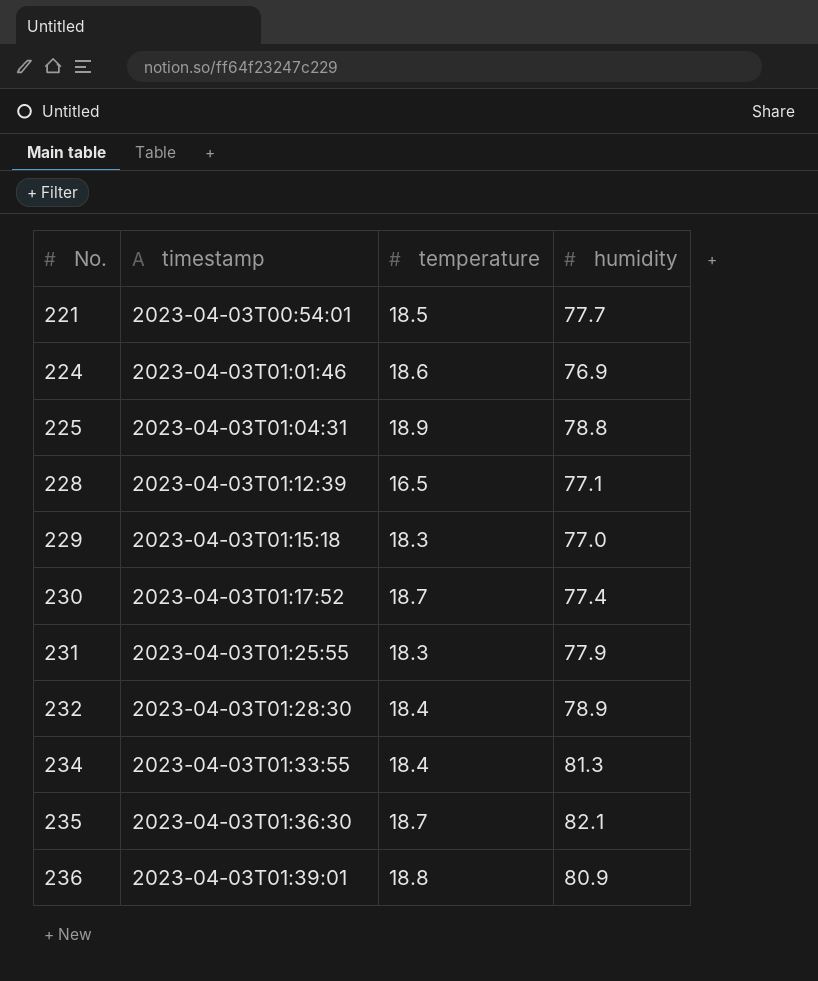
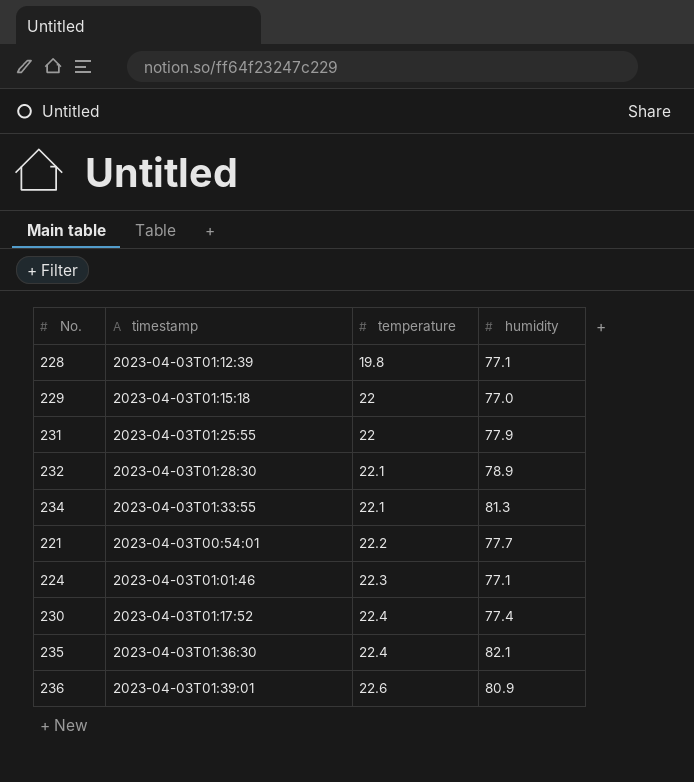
row order: No. ascending -> temperature ascending
row 225: 2023-04-03T01:04:31 | 18.9 | 78.8 -> none
228 | temperature: 16.5 -> 19.8
229 | temperature: 18.3 -> 22
231 | temperature: 18.3 -> 22
232 | temperature: 18.4 -> 22.1
234 | temperature: 18.4 -> 22.1
221 | temperature: 18.5 -> 22.2
224 | temperature: 18.6 -> 22.3
224 | humidity: 76.9 -> 77.1
230 | temperature: 18.7 -> 22.4
235 | temperature: 18.7 -> 22.4
236 | temperature: 18.8 -> 22.6

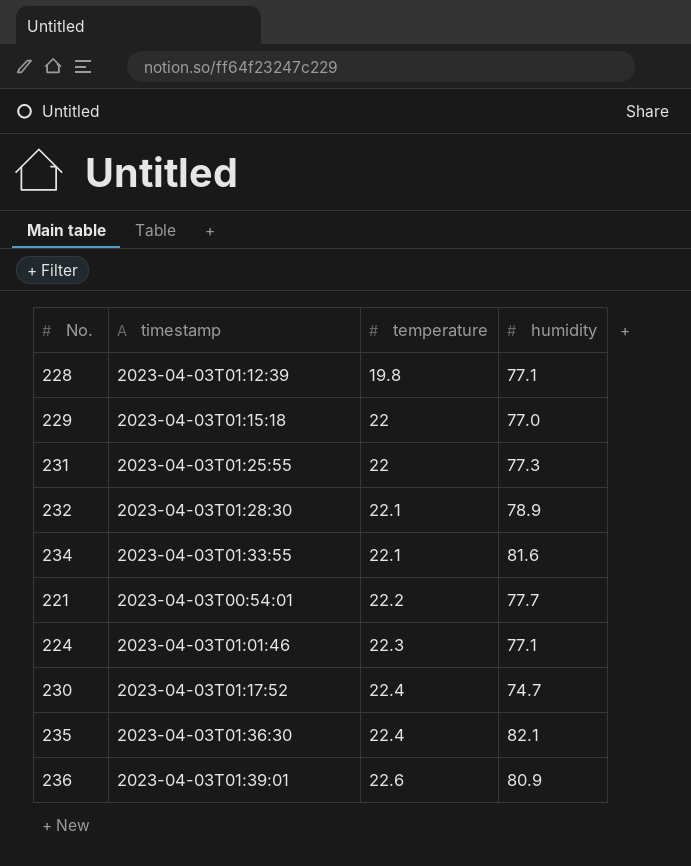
231 | humidity: 77.9 -> 77.3
234 | humidity: 81.3 -> 81.6
230 | humidity: 77.4 -> 74.7

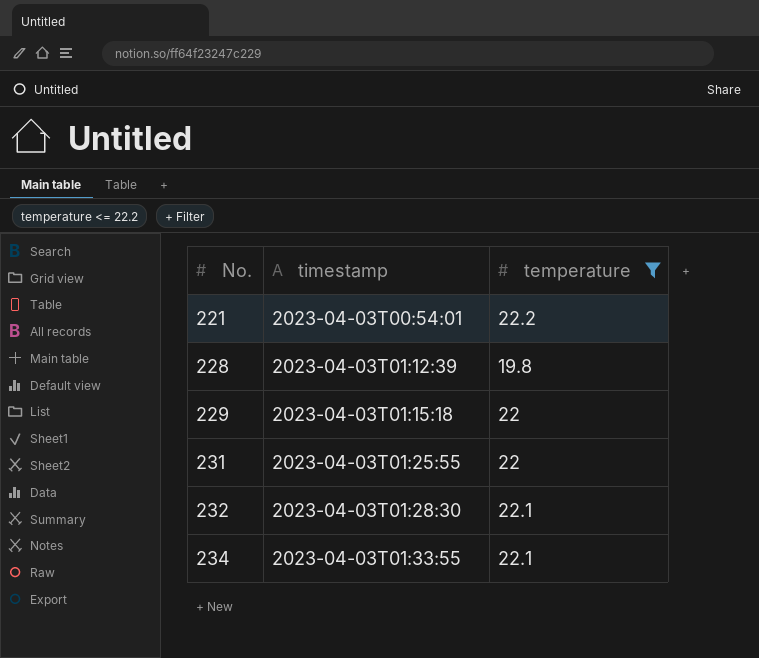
filter: none -> temperature <= 22.2
row order: temperature ascending -> No. ascending
column humidity | position: 4 -> none

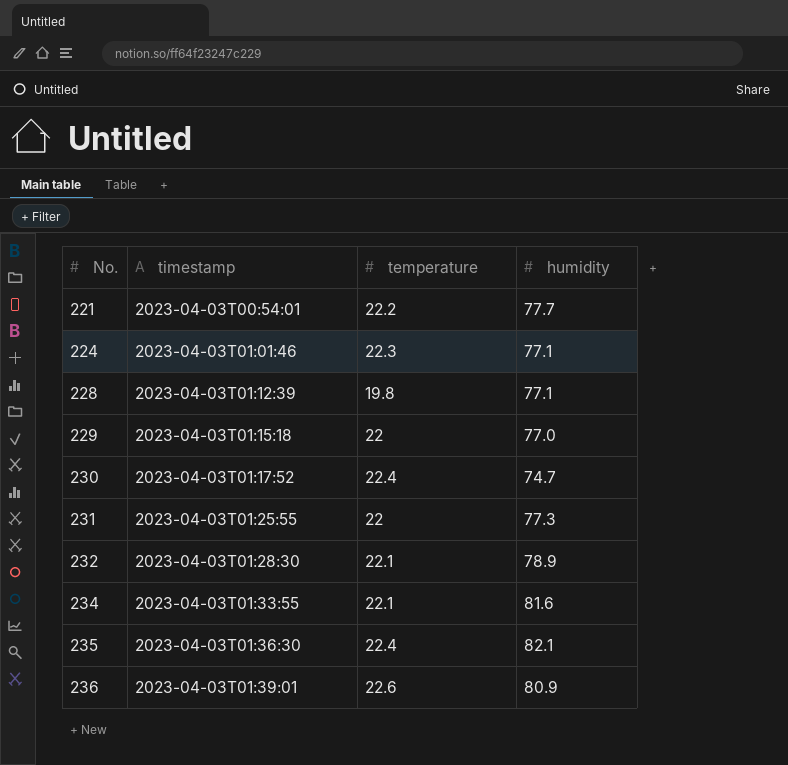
filter: temperature <= 22.2 -> none
column humidity | position: none -> 4

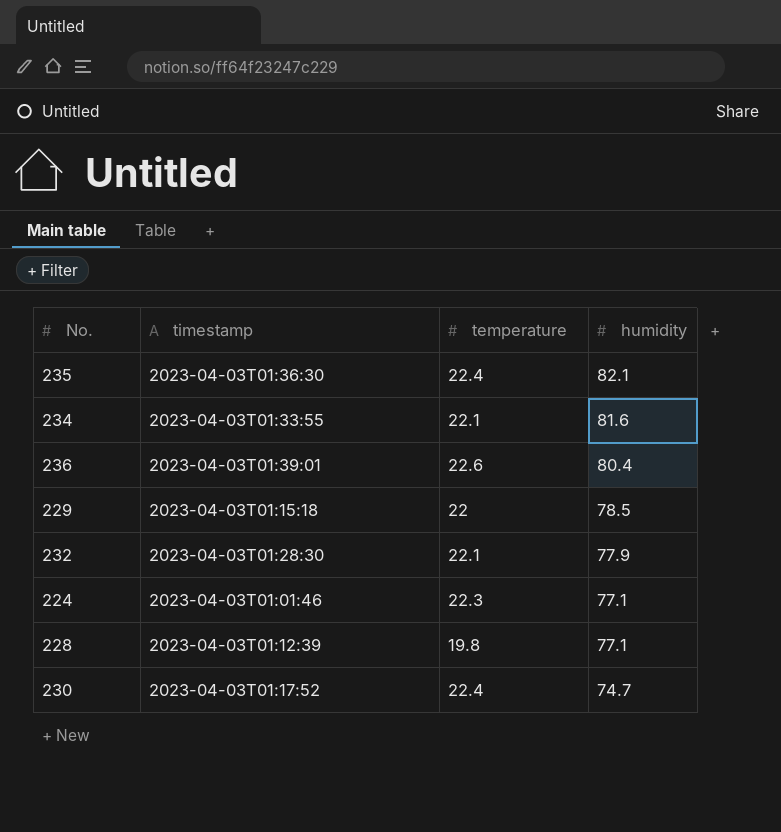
row order: No. ascending -> humidity descending
row 221: 2023-04-03T00:54:01 | 22.2 | 77.7 -> none
row 231: 2023-04-03T01:25:55 | 22 | 77.3 -> none
236 | humidity: 80.9 -> 80.4
229 | humidity: 77.0 -> 78.5
232 | humidity: 78.9 -> 77.9

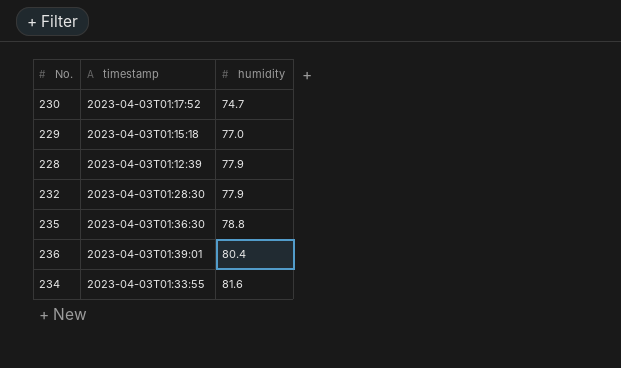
row order: humidity descending -> humidity ascending
column temperature | position: 3 -> none
row 224: 2023-04-03T01:01:46 | 22.3 | 77.1 -> none
229 | humidity: 78.5 -> 77.0
228 | humidity: 77.1 -> 77.9
235 | humidity: 82.1 -> 78.8

